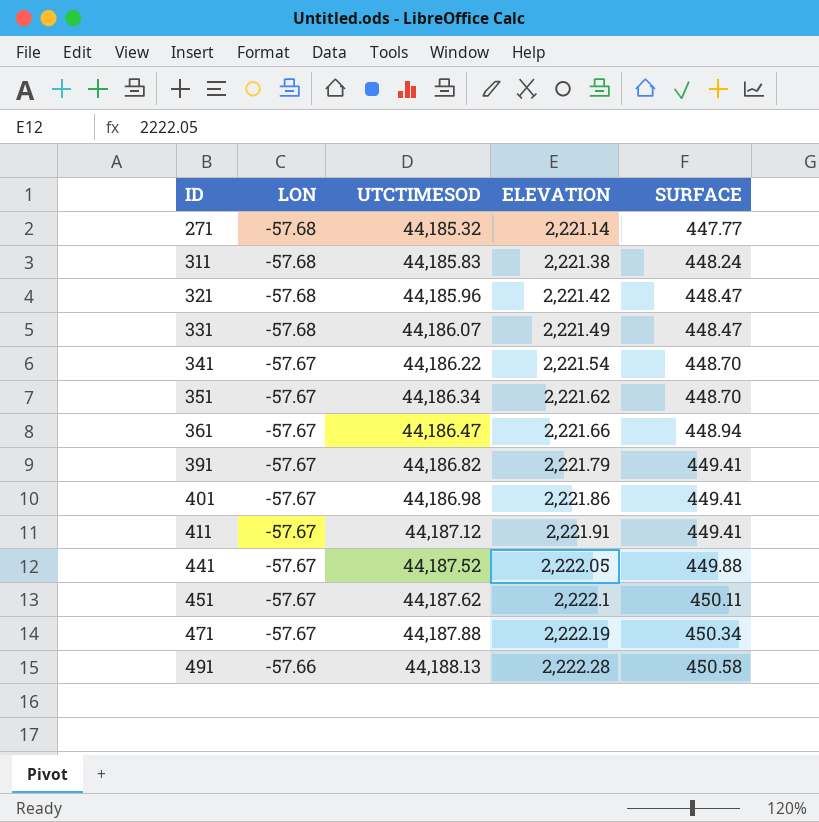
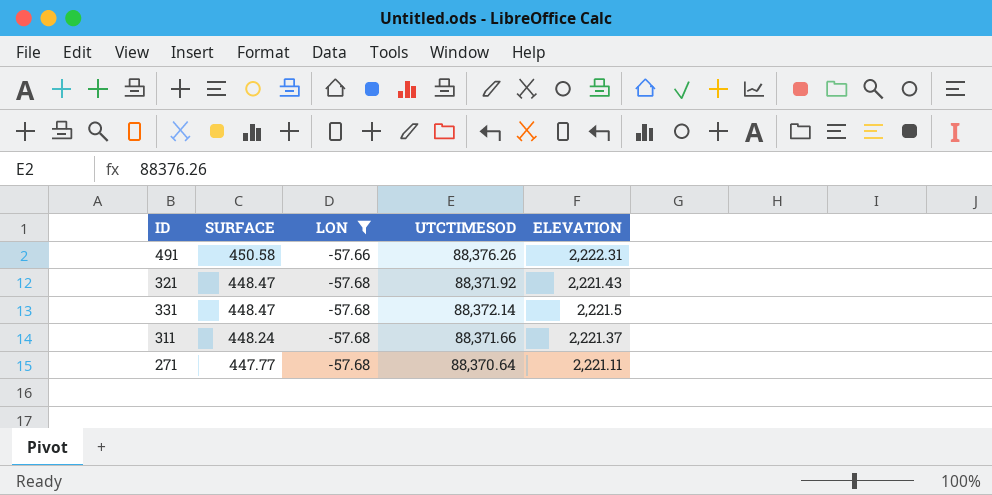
filter: none -> LON != -57.67
row order: ID ascending -> SURFACE descending
column SURFACE | position: 5 -> 2
491 | UTCTIMESOD: 44,188.13 -> 88,376.26
491 | ELEVATION: 2,222.28 -> 2,222.31
321 | UTCTIMESOD: 44,185.96 -> 88,371.92
321 | ELEVATION: 2,221.42 -> 2,221.43
331 | UTCTIMESOD: 44,186.07 -> 88,372.14
331 | ELEVATION: 2,221.49 -> 2,221.5
311 | UTCTIMESOD: 44,185.83 -> 88,371.66
311 | ELEVATION: 2,221.38 -> 2,221.37
271 | UTCTIMESOD: 44,185.32 -> 88,370.64
271 | ELEVATION: 2,221.14 -> 2,221.11

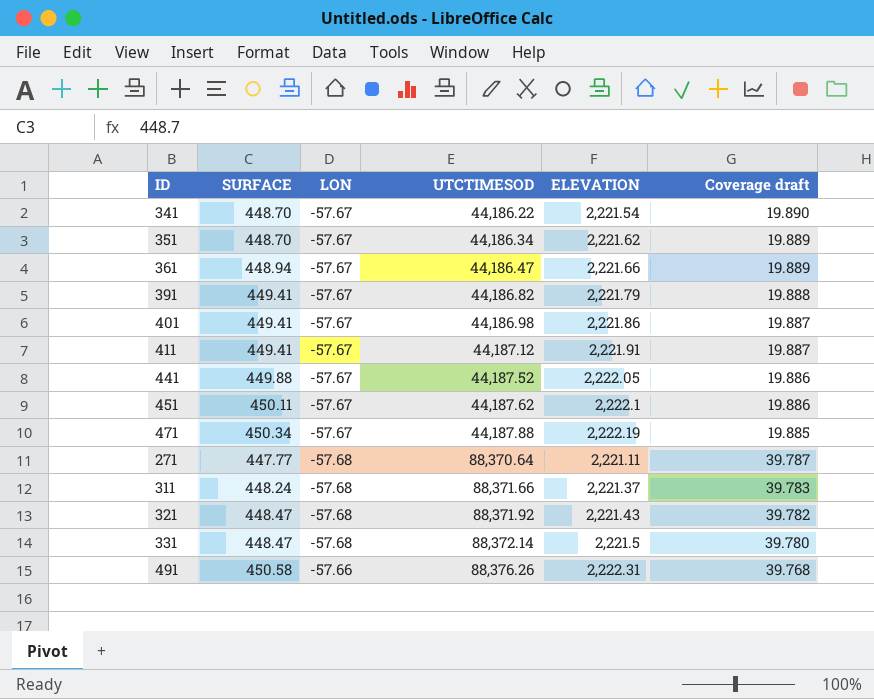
filter: LON != -57.67 -> none
row order: SURFACE descending -> UTCTIMESOD ascending
column Coverage draft | formula: none -> [UTCTIMESOD] / [ELEVATION]

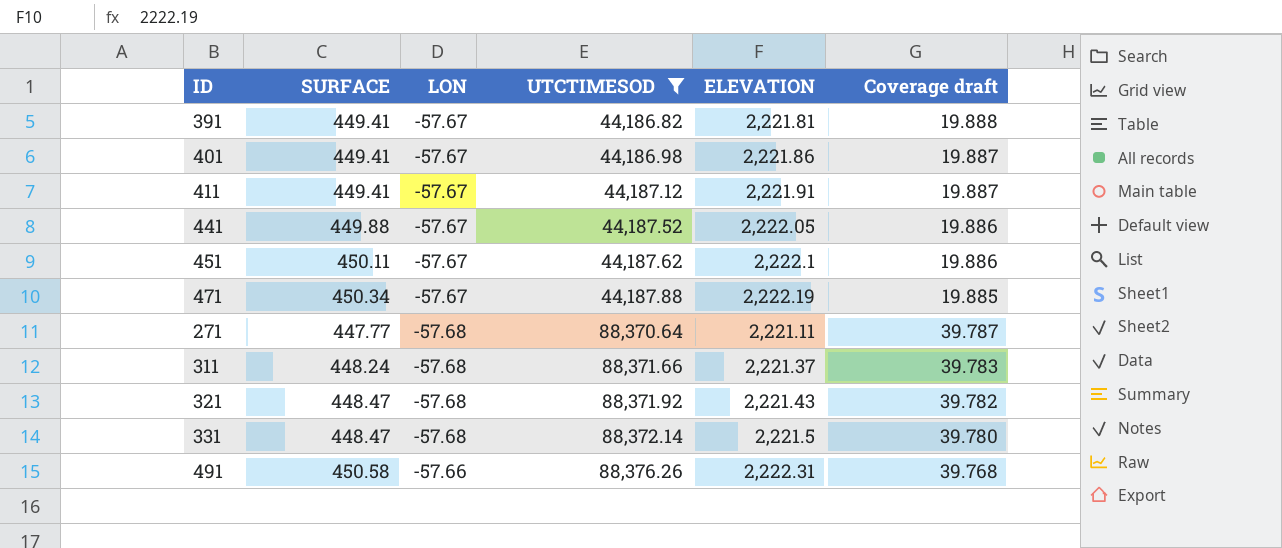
filter: none -> UTCTIMESOD >= 44,186.82
391 | ELEVATION: 2,221.79 -> 2,221.81

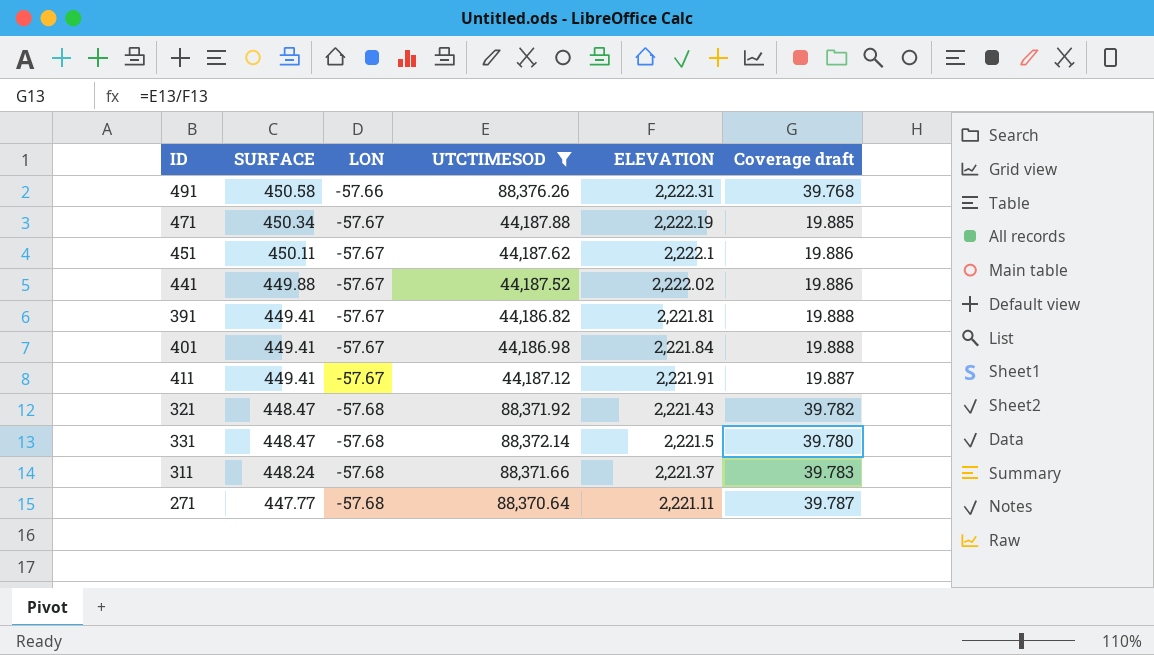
row order: UTCTIMESOD ascending -> SURFACE descending
441 | ELEVATION: 2,222.05 -> 2,222.02
401 | ELEVATION: 2,221.86 -> 2,221.84
401 | Coverage draft: 19.887 -> 19.888

